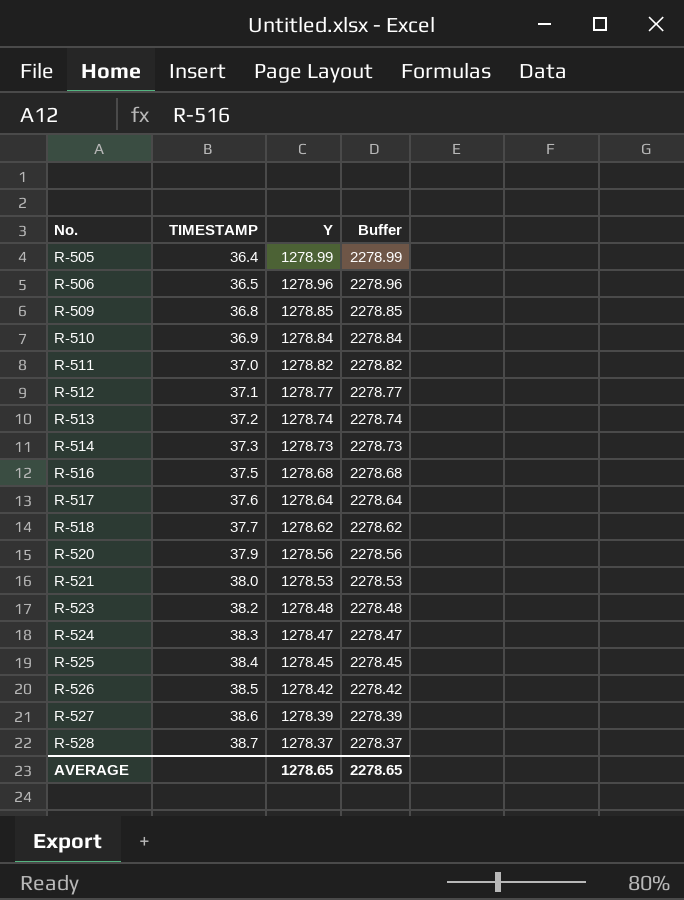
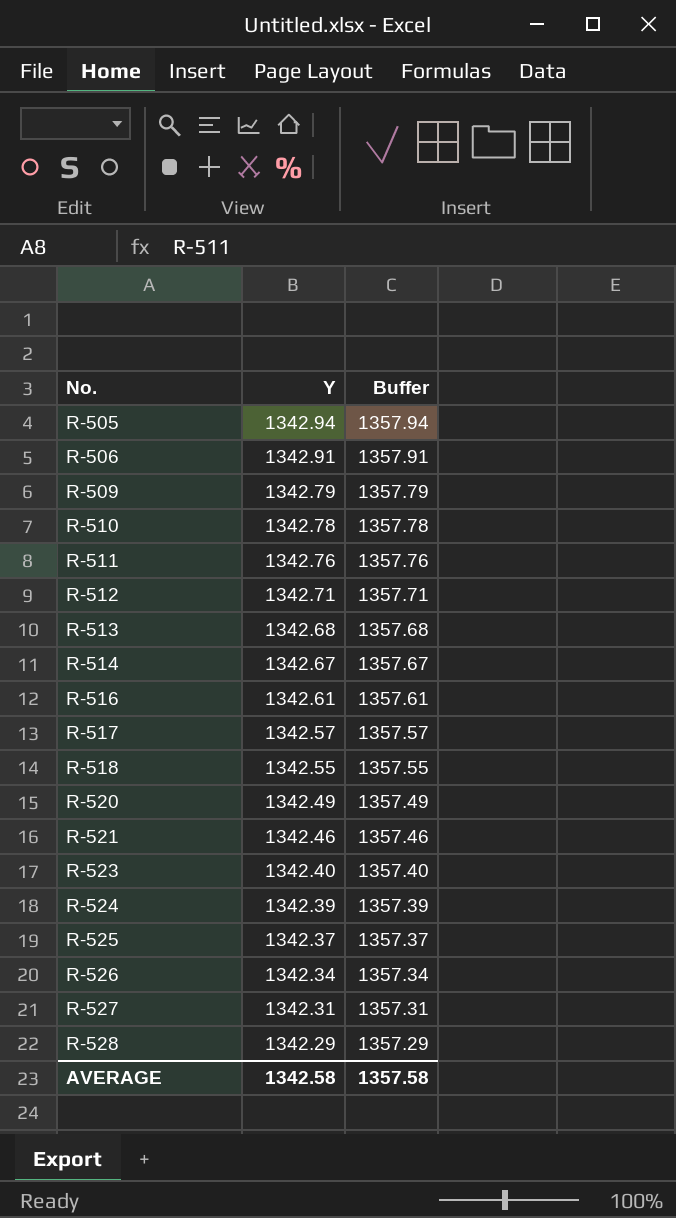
column TIMESTAMP | position: 2 -> none
column Buffer | formula: [Y] + 1000 -> [Y] + 15
R-505 | Y: 1278.99 -> 1342.94
R-506 | Y: 1278.96 -> 1342.91
R-509 | Y: 1278.85 -> 1342.79
R-510 | Y: 1278.84 -> 1342.78
R-511 | Y: 1278.82 -> 1342.76
R-512 | Y: 1278.77 -> 1342.71
R-513 | Y: 1278.74 -> 1342.68
R-514 | Y: 1278.73 -> 1342.67
R-516 | Y: 1278.68 -> 1342.61
R-517 | Y: 1278.64 -> 1342.57
R-518 | Y: 1278.62 -> 1342.55
R-520 | Y: 1278.56 -> 1342.49
R-521 | Y: 1278.53 -> 1342.46
R-523 | Y: 1278.48 -> 1342.40
R-524 | Y: 1278.47 -> 1342.39
R-525 | Y: 1278.45 -> 1342.37
R-526 | Y: 1278.42 -> 1342.34
R-527 | Y: 1278.39 -> 1342.31
R-528 | Y: 1278.37 -> 1342.29
AVERAGE | Y: 1278.65 -> 1342.58
AVERAGE | Buffer: 2278.65 -> 1357.58

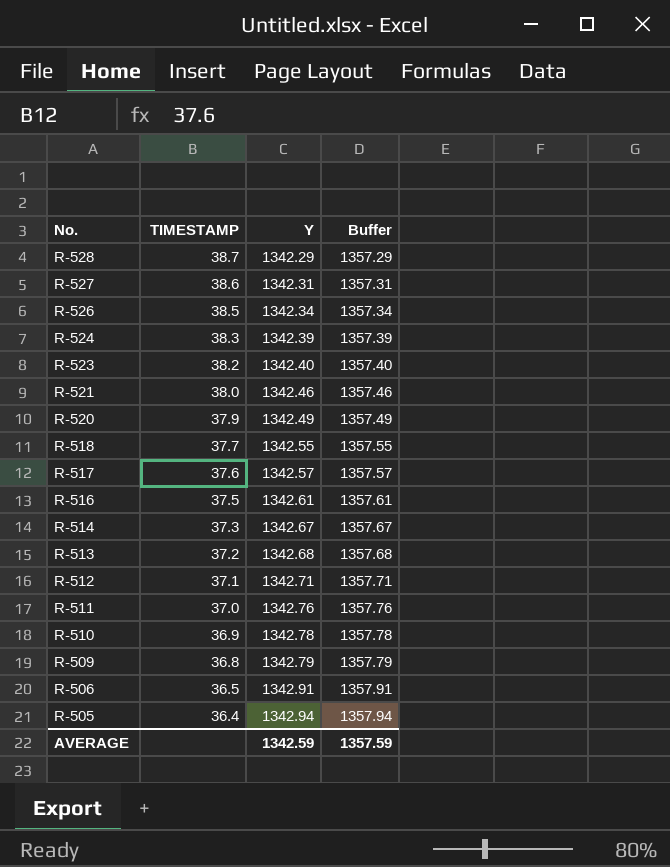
row order: No. ascending -> No. descending
column TIMESTAMP | position: none -> 2
row R-525: 1342.37 | 1357.37 -> none
AVERAGE | Y: 1342.58 -> 1342.59
AVERAGE | Buffer: 1357.58 -> 1357.59

